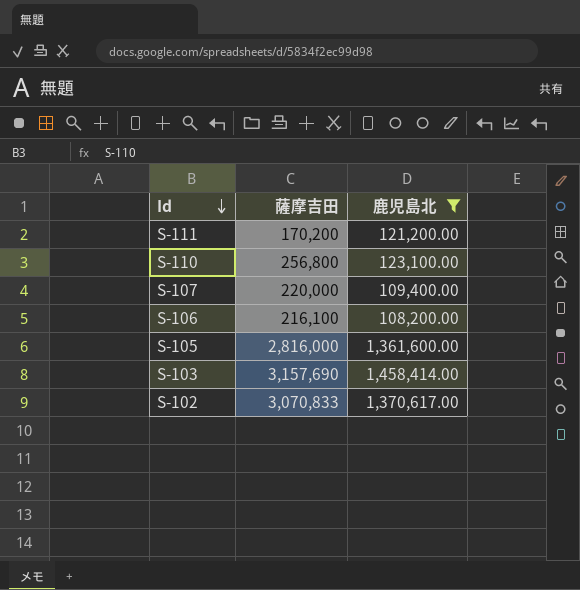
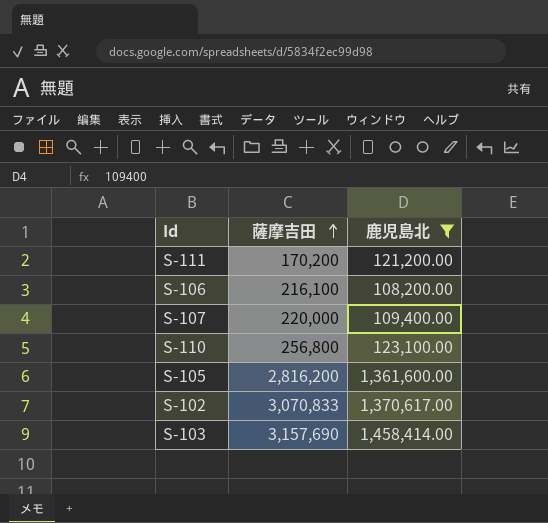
row order: Id descending -> 薩摩吉田 ascending
S-105 | 薩摩吉田: 2,816,000 -> 2,816,200

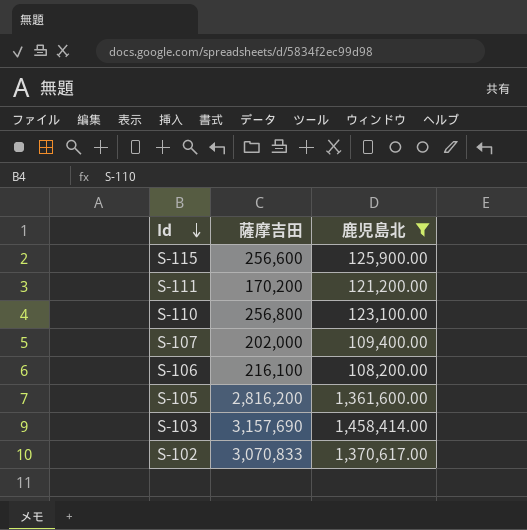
row order: 薩摩吉田 ascending -> Id descending
row S-115: none -> 256,600 | 125,900.00
S-107 | 薩摩吉田: 220,000 -> 202,000

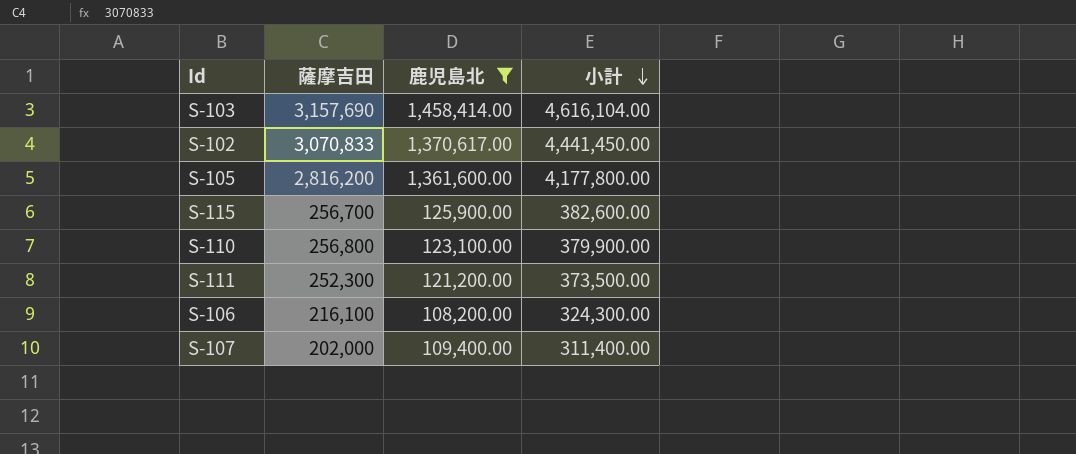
row order: Id descending -> 小計 descending
column 小計 | formula: none -> [薩摩吉田] + [鹿児島北]
S-115 | 薩摩吉田: 256,600 -> 256,700
S-111 | 薩摩吉田: 170,200 -> 252,300

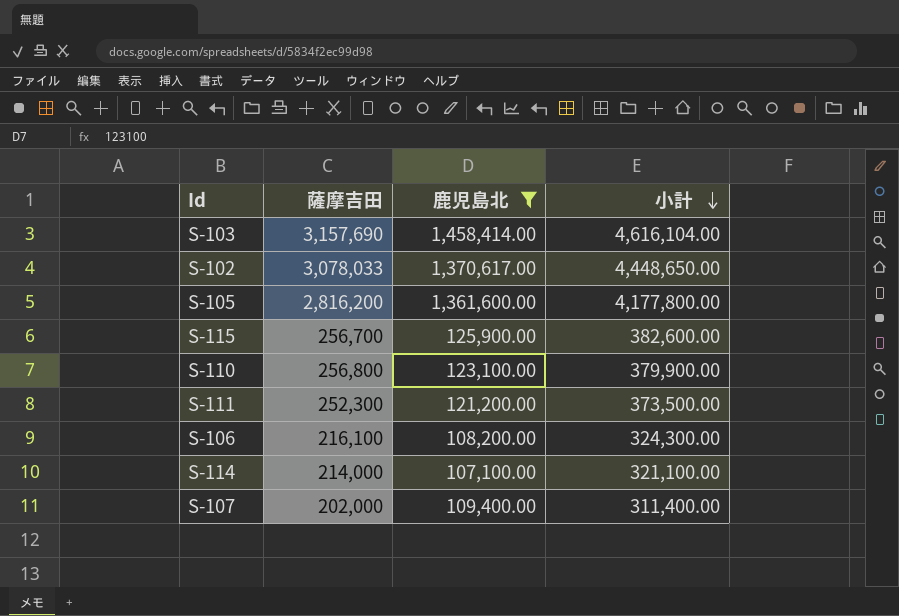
S-102 | 薩摩吉田: 3,070,833 -> 3,078,033
S-102 | 小計: 4,441,450.00 -> 4,448,650.00
row S-114: none -> 214,000 | 107,100.00 | 321,100.00

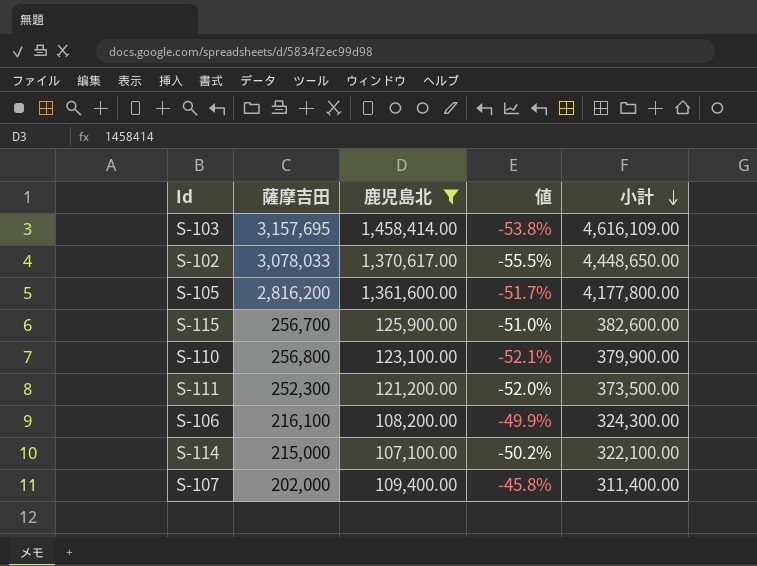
column 値 | formula: none -> ([鹿児島北] - [薩摩吉田]) / [薩摩吉田]
S-103 | 薩摩吉田: 3,157,690 -> 3,157,695
S-103 | 小計: 4,616,104.00 -> 4,616,109.00
S-114 | 薩摩吉田: 214,000 -> 215,000
S-114 | 小計: 321,100.00 -> 322,100.00

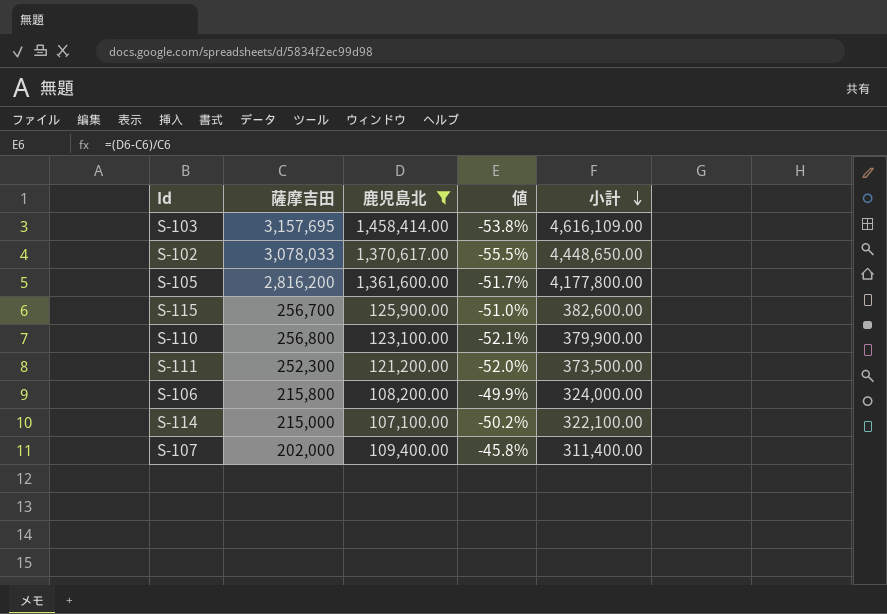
S-106 | 薩摩吉田: 216,100 -> 215,800
S-106 | 小計: 324,300.00 -> 324,000.00

